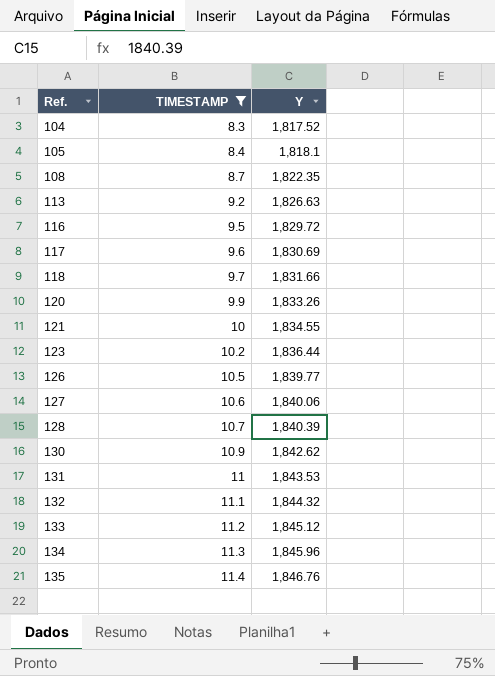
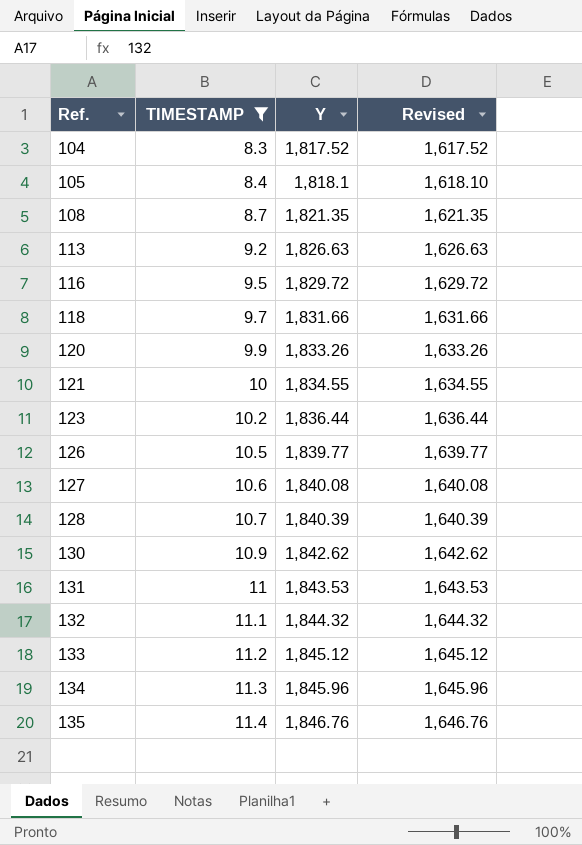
column Revised | formula: none -> [Y] - 200
row 117: 9.6 | 1,830.69 -> none
108 | Y: 1,822.35 -> 1,821.35
127 | Y: 1,840.06 -> 1,840.08

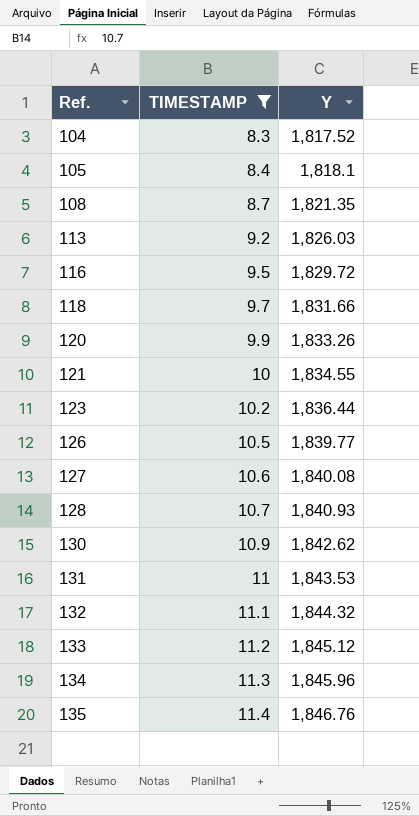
column Revised | formula: [Y] - 200 -> none
113 | Y: 1,826.63 -> 1,826.03
128 | Y: 1,840.39 -> 1,840.93

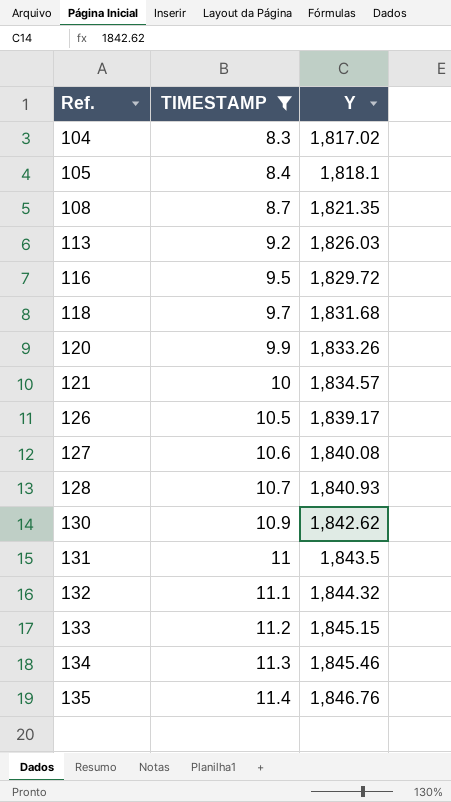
row 123: 10.2 | 1,836.44 -> none
104 | Y: 1,817.52 -> 1,817.02
118 | Y: 1,831.66 -> 1,831.68
121 | Y: 1,834.55 -> 1,834.57
126 | Y: 1,839.77 -> 1,839.17
131 | Y: 1,843.53 -> 1,843.5
133 | Y: 1,845.12 -> 1,845.15
134 | Y: 1,845.96 -> 1,845.46

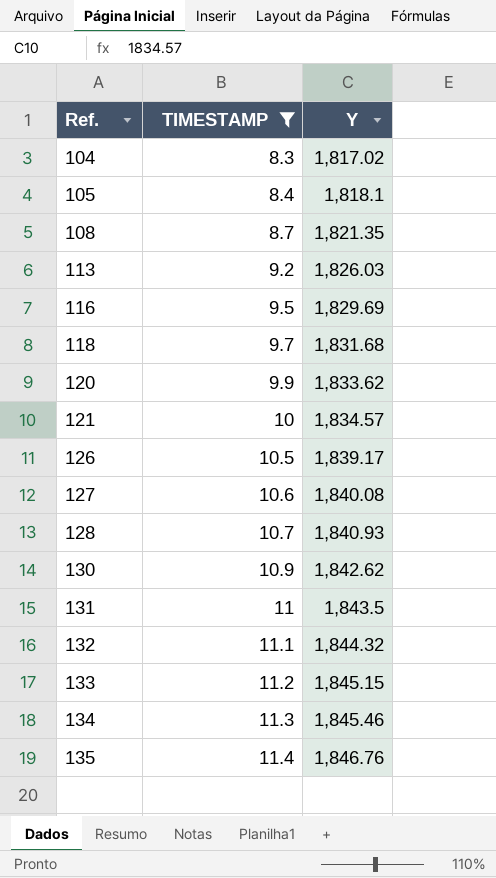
116 | Y: 1,829.72 -> 1,829.69
120 | Y: 1,833.26 -> 1,833.62

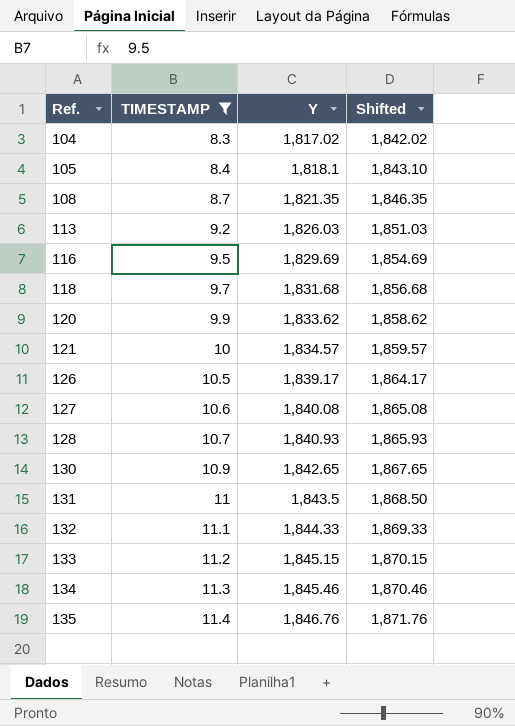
column Shifted | formula: none -> [Y] + 25
130 | Y: 1,842.62 -> 1,842.65
132 | Y: 1,844.32 -> 1,844.33

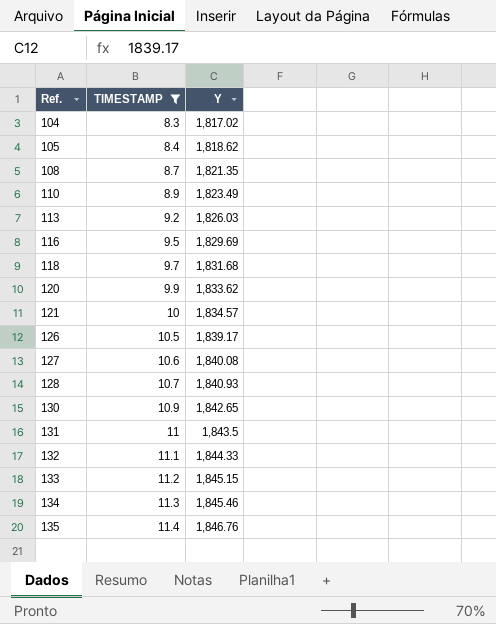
column Shifted | formula: [Y] + 25 -> none
105 | Y: 1,818.1 -> 1,818.62
row 110: none -> 8.9 | 1,823.49

